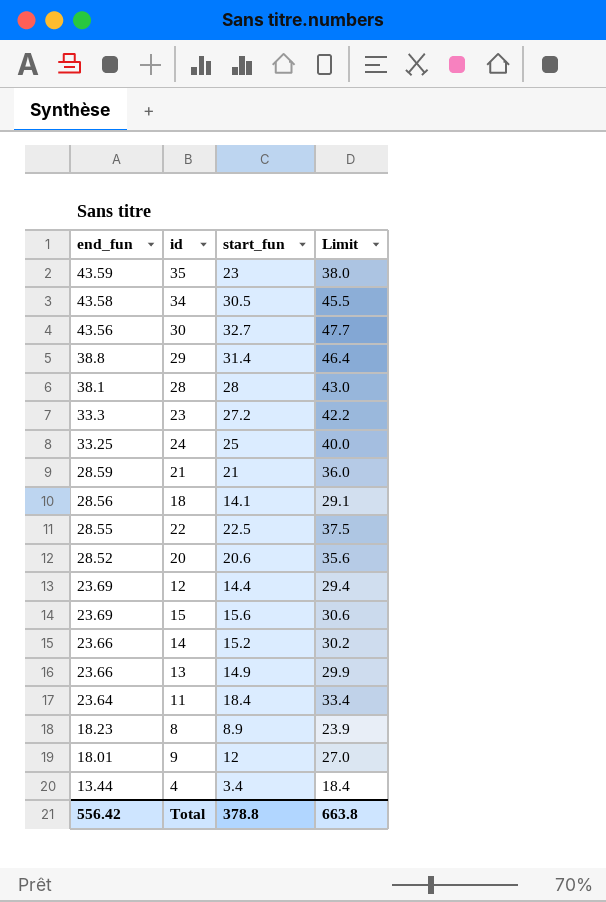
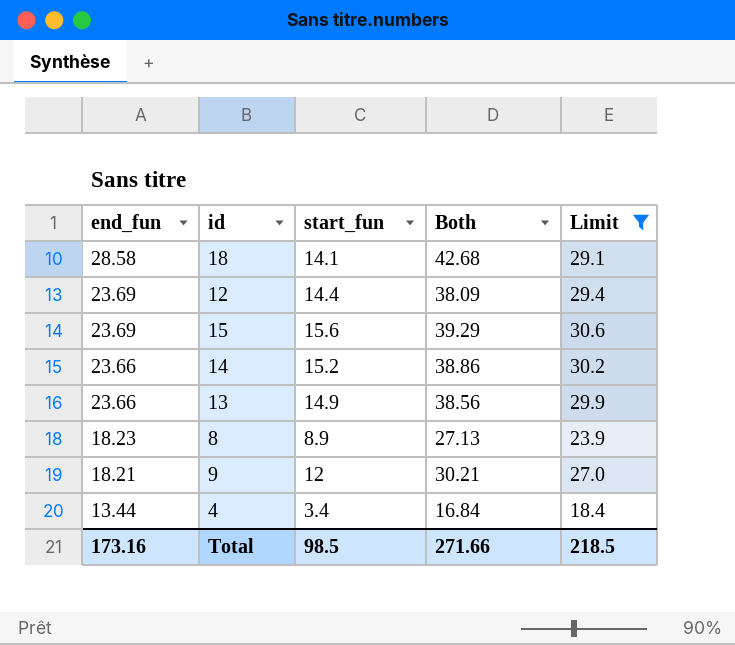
filter: none -> Limit <= 30.6
column Both | formula: none -> [end_fun] + [start_fun]
18 | end_fun: 28.56 -> 28.58
9 | end_fun: 18.01 -> 18.21
Total | end_fun: 556.42 -> 173.16
Total | start_fun: 378.8 -> 98.5
Total | Limit: 663.8 -> 218.5

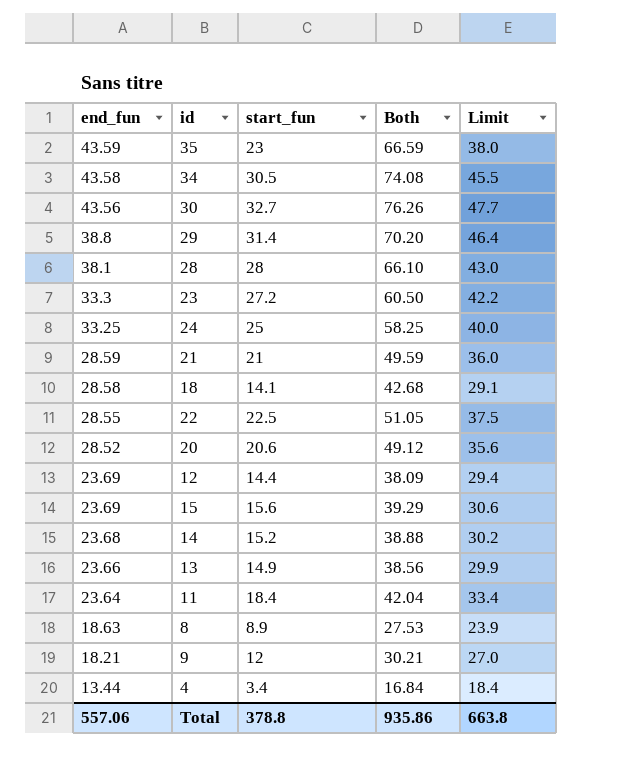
filter: Limit <= 30.6 -> none
14 | end_fun: 23.66 -> 23.68
14 | Both: 38.86 -> 38.88
8 | end_fun: 18.23 -> 18.63
8 | Both: 27.13 -> 27.53
Total | end_fun: 173.16 -> 557.06
Total | start_fun: 98.5 -> 378.8
Total | Both: 271.66 -> 935.86
Total | Limit: 218.5 -> 663.8

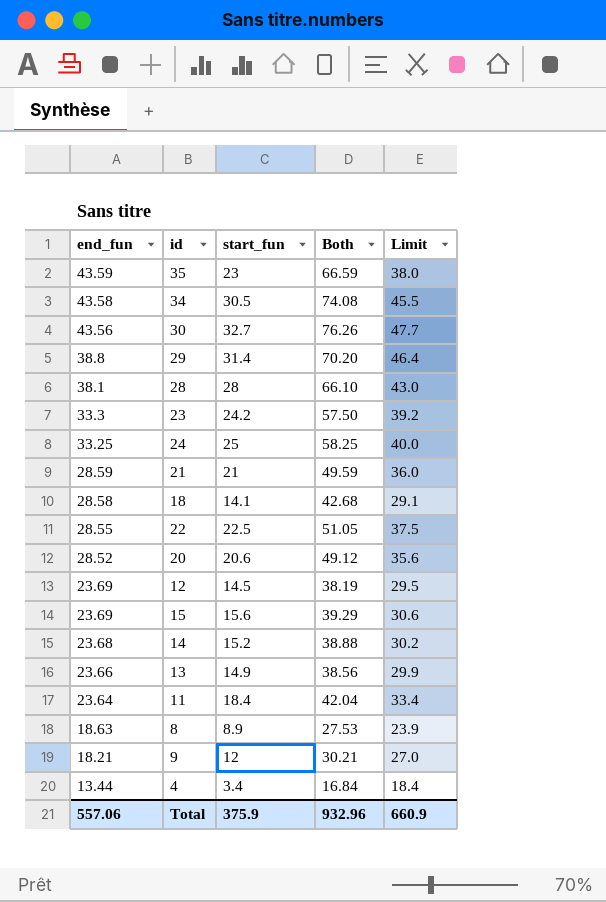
23 | start_fun: 27.2 -> 24.2
23 | Both: 60.50 -> 57.50
23 | Limit: 42.2 -> 39.2
12 | start_fun: 14.4 -> 14.5
12 | Both: 38.09 -> 38.19
12 | Limit: 29.4 -> 29.5
Total | start_fun: 378.8 -> 375.9
Total | Both: 935.86 -> 932.96
Total | Limit: 663.8 -> 660.9

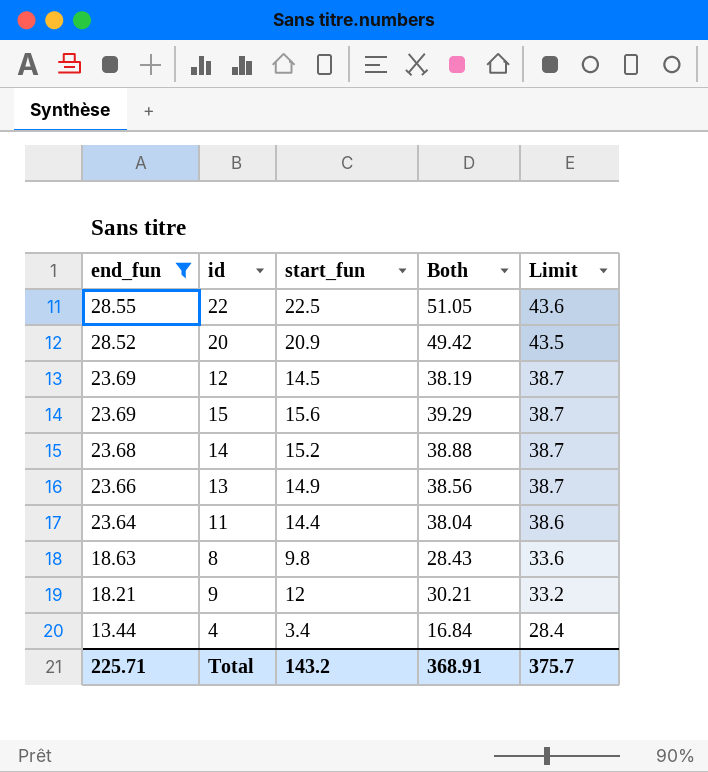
filter: none -> end_fun <= 28.55
column Limit | formula: [start_fun] + 15 -> [end_fun] + 15
20 | start_fun: 20.6 -> 20.9
20 | Both: 49.12 -> 49.42
11 | start_fun: 18.4 -> 14.4
11 | Both: 42.04 -> 38.04
8 | start_fun: 8.9 -> 9.8
8 | Both: 27.53 -> 28.43
Total | end_fun: 557.06 -> 225.71
Total | start_fun: 375.9 -> 143.2
Total | Both: 932.96 -> 368.91
Total | Limit: 660.9 -> 375.7

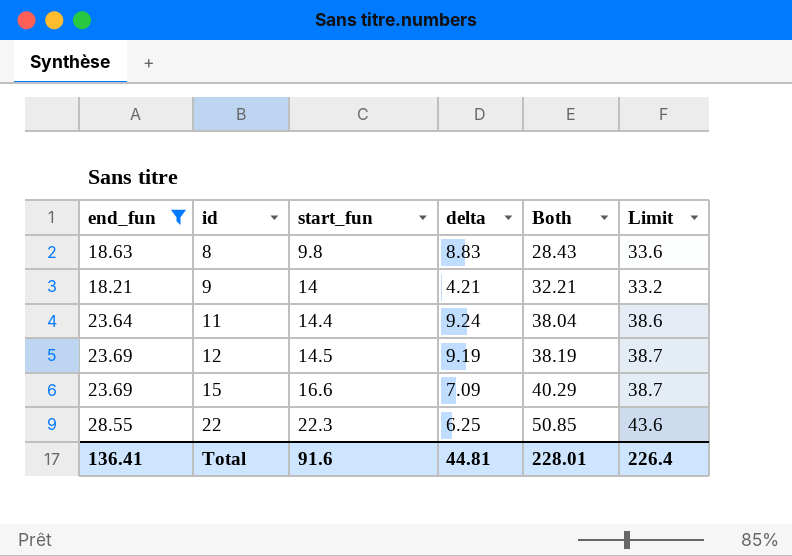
row order: end_fun descending -> id ascending
column delta | formula: none -> [end_fun] - [start_fun]
row 20: 28.52 | 20.9 | 49.42 | 43.5 -> none
row 14: 23.68 | 15.2 | 38.88 | 38.7 -> none
row 13: 23.66 | 14.9 | 38.56 | 38.7 -> none
row 4: 13.44 | 3.4 | 16.84 | 28.4 -> none
9 | start_fun: 12 -> 14
9 | Both: 30.21 -> 32.21
15 | start_fun: 15.6 -> 16.6
15 | Both: 39.29 -> 40.29
22 | start_fun: 22.5 -> 22.3
22 | Both: 51.05 -> 50.85
Total | end_fun: 225.71 -> 136.41
Total | start_fun: 143.2 -> 91.6
Total | Both: 368.91 -> 228.01
Total | Limit: 375.7 -> 226.4

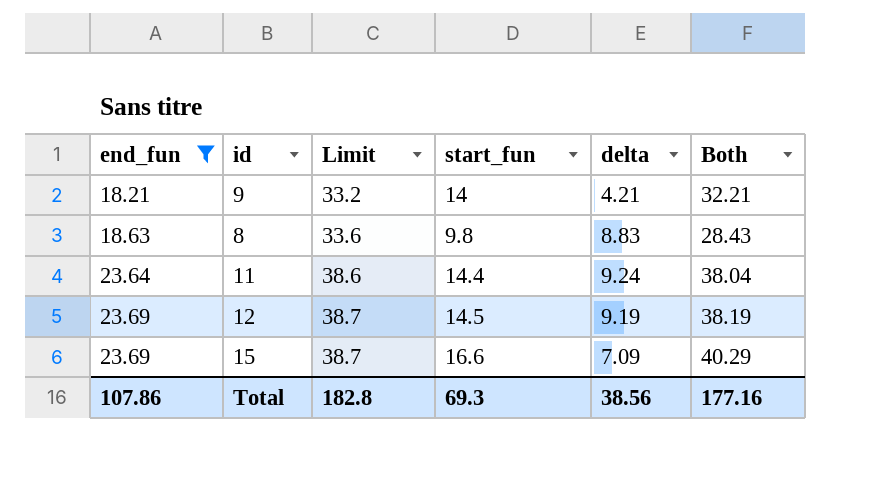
row order: id ascending -> end_fun ascending
column Limit | position: 6 -> 3
row 22: 28.55 | 22.3 | 6.25 | 50.85 | 43.6 -> none
Total | end_fun: 136.41 -> 107.86
Total | Limit: 226.4 -> 182.8
Total | start_fun: 91.6 -> 69.3
Total | delta: 44.81 -> 38.56
Total | Both: 228.01 -> 177.16

